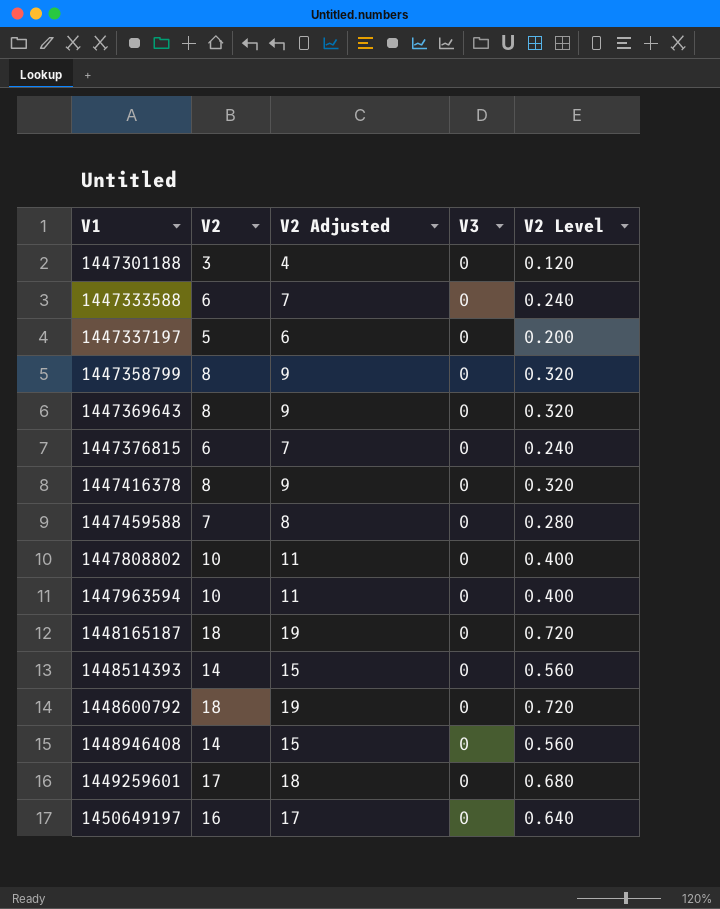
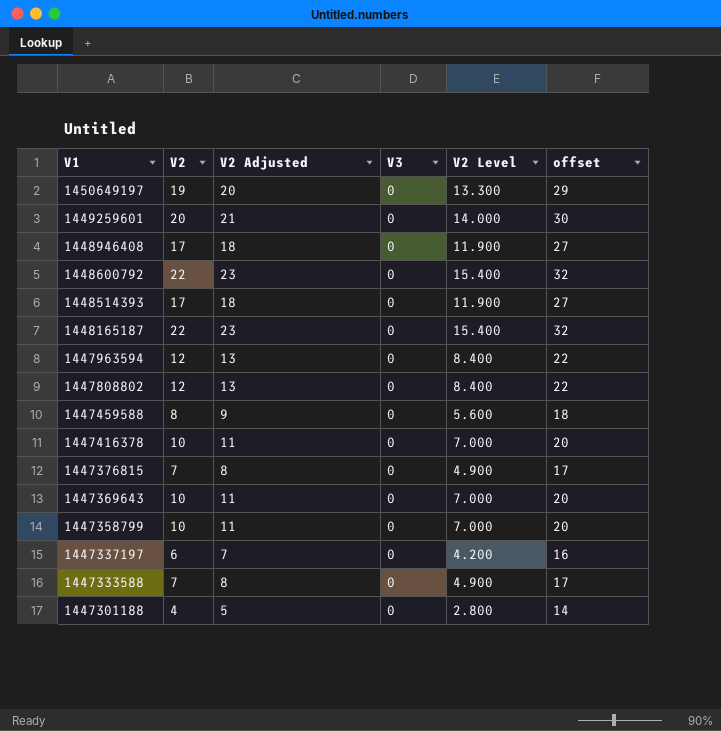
row order: V1 ascending -> V1 descending
column V2 Level | formula: [V2] * 0.04 -> [V2] * 0.7
column offset | formula: none -> [V2] + 10
1450649197 | V2: 16 -> 19
1450649197 | V2 Adjusted: 17 -> 20
1449259601 | V2: 17 -> 20
1449259601 | V2 Adjusted: 18 -> 21
1448946408 | V2: 14 -> 17
1448946408 | V2 Adjusted: 15 -> 18
1448600792 | V2: 18 -> 22
1448600792 | V2 Adjusted: 19 -> 23
1448514393 | V2: 14 -> 17
1448514393 | V2 Adjusted: 15 -> 18
1448165187 | V2: 18 -> 22
1448165187 | V2 Adjusted: 19 -> 23
1447963594 | V2: 10 -> 12
1447963594 | V2 Adjusted: 11 -> 13
1447808802 | V2: 10 -> 12
1447808802 | V2 Adjusted: 11 -> 13
1447459588 | V2: 7 -> 8
1447459588 | V2 Adjusted: 8 -> 9
1447416378 | V2: 8 -> 10
1447416378 | V2 Adjusted: 9 -> 11
1447376815 | V2: 6 -> 7
1447376815 | V2 Adjusted: 7 -> 8
1447369643 | V2: 8 -> 10
1447369643 | V2 Adjusted: 9 -> 11
1447358799 | V2: 8 -> 10
1447358799 | V2 Adjusted: 9 -> 11
1447337197 | V2: 5 -> 6
1447337197 | V2 Adjusted: 6 -> 7
1447333588 | V2: 6 -> 7
1447333588 | V2 Adjusted: 7 -> 8
1447301188 | V2: 3 -> 4
1447301188 | V2 Adjusted: 4 -> 5

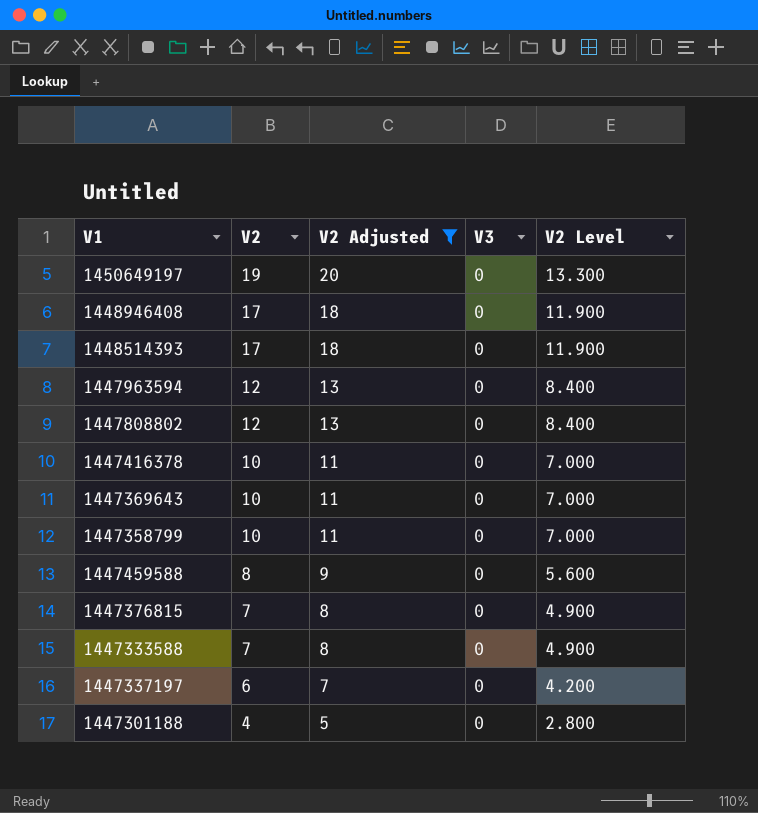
filter: none -> V2 Adjusted <= 20
row order: V1 descending -> V2 descending
column offset | formula: [V2] + 10 -> none

